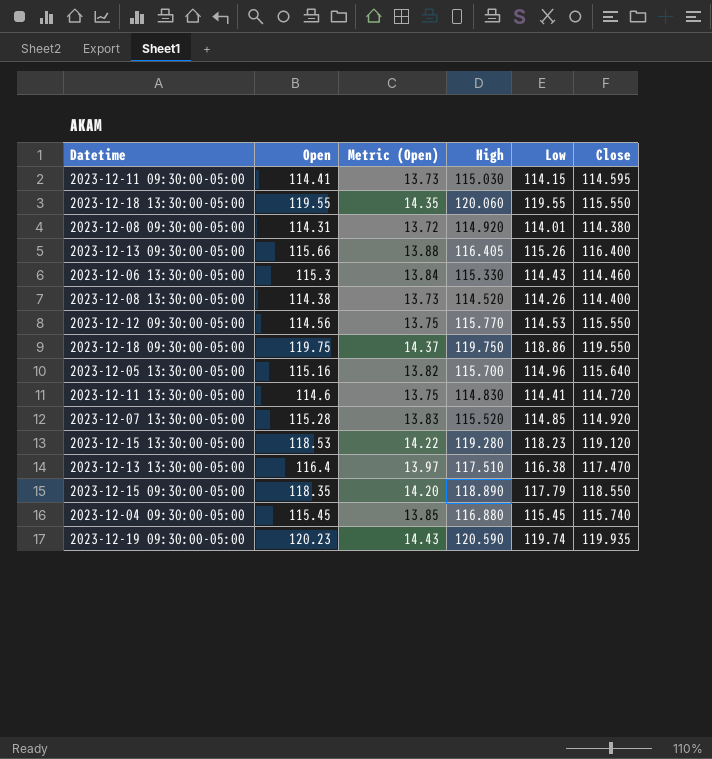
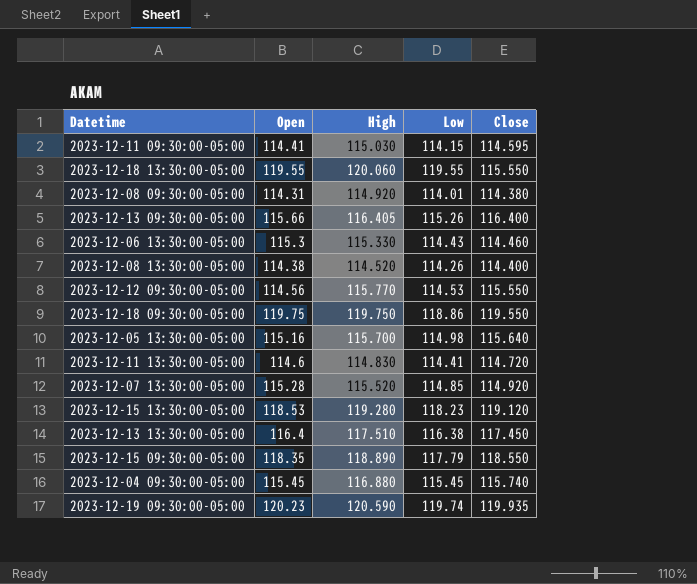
column Metric (Open) | formula: [Open] * 0.12 -> none
2023-12-05 13:30:00-05:00 | Low: 114.96 -> 114.98
2023-12-13 13:30:00-05:00 | Close: 117.470 -> 117.450

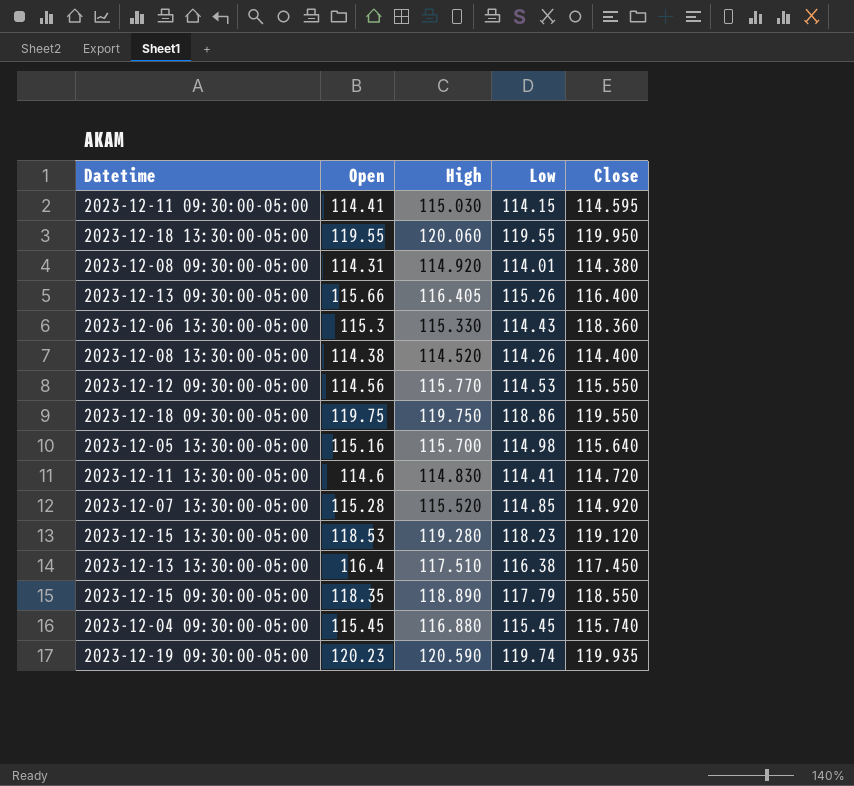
2023-12-18 13:30:00-05:00 | Close: 115.550 -> 119.950
2023-12-06 13:30:00-05:00 | Close: 114.460 -> 118.360

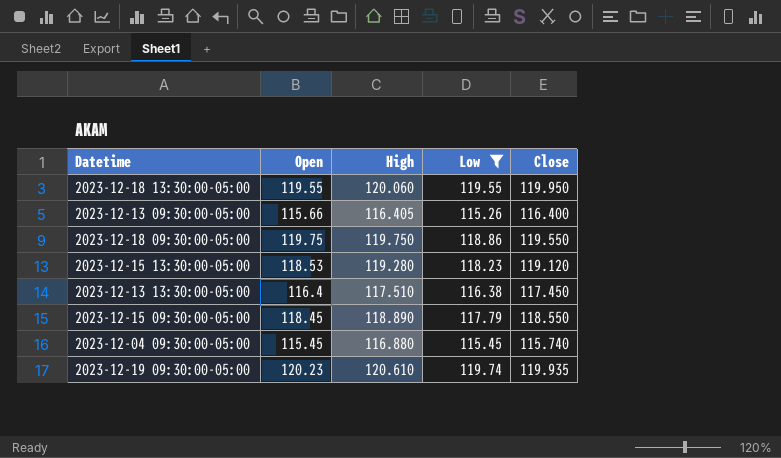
filter: none -> Low >= 115.26
2023-12-15 09:30:00-05:00 | Open: 118.35 -> 118.45
2023-12-19 09:30:00-05:00 | High: 120.590 -> 120.610

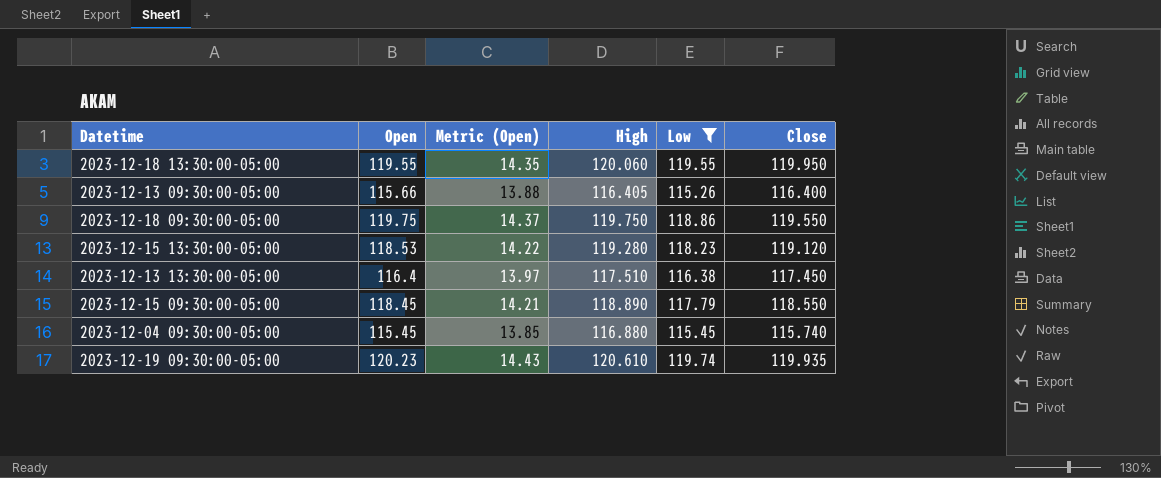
column Metric (Open) | formula: none -> [Open] * 0.12

